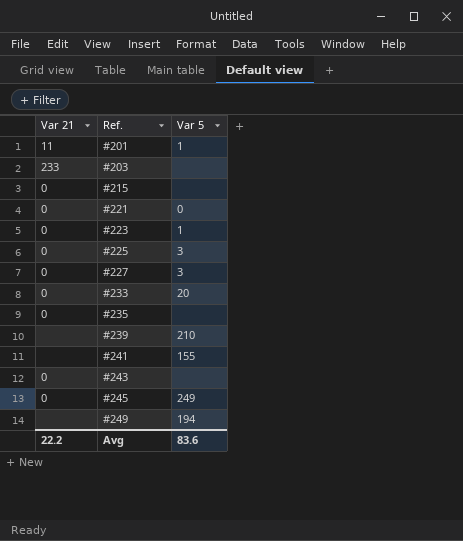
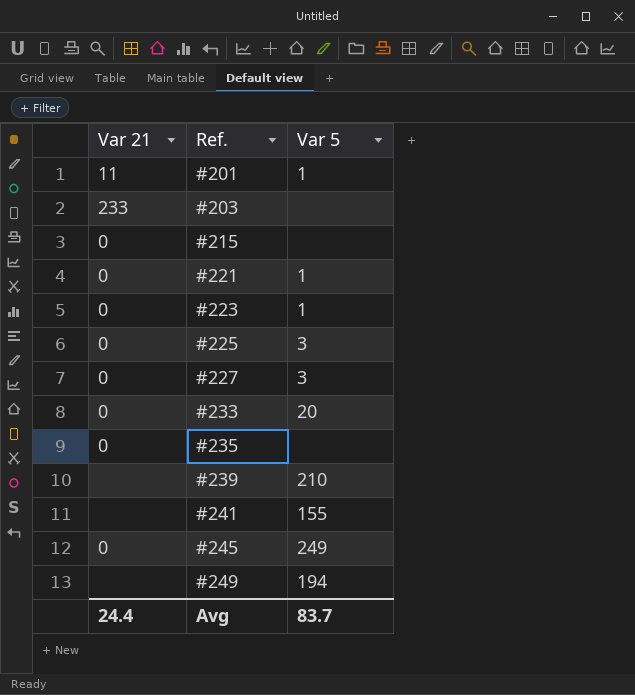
row #243: 0 | none -> none
#221 | Var 5: 0 -> 1
Avg | Var 21: 22.2 -> 24.4
Avg | Var 5: 83.6 -> 83.7

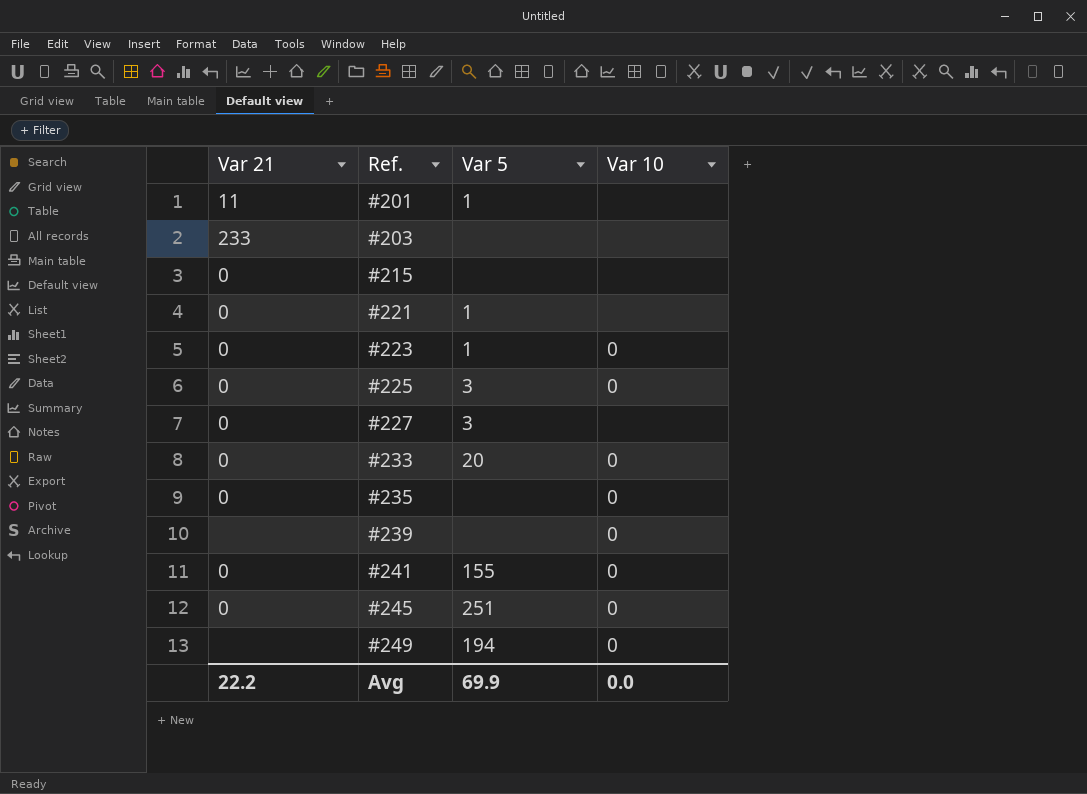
column Var 10 | position: none -> 4
#239 | Var 5: 210 -> none
#241 | Var 21: none -> 0
#245 | Var 5: 249 -> 251
Avg | Var 21: 24.4 -> 22.2
Avg | Var 5: 83.7 -> 69.9

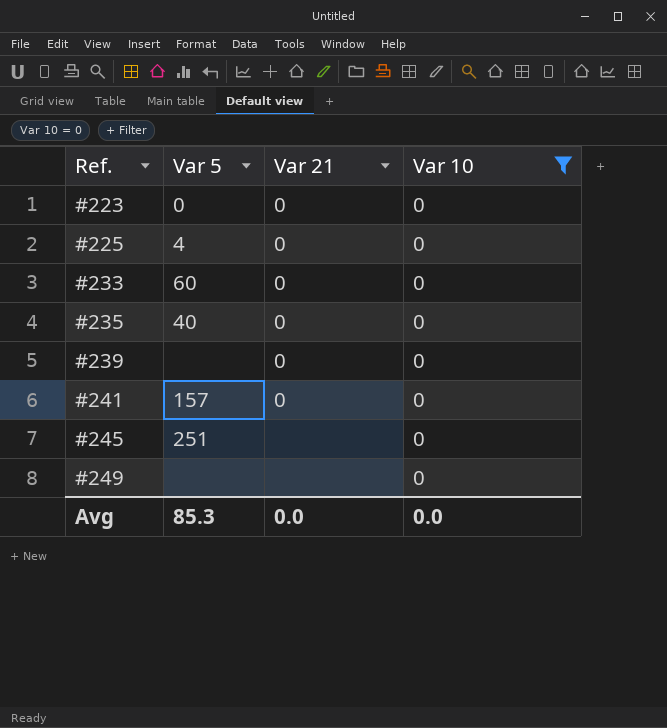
filter: none -> Var 10 = 0
column Var 21 | position: 1 -> 3
#223 | Var 5: 1 -> 0
#225 | Var 5: 3 -> 4
#233 | Var 5: 20 -> 60
#235 | Var 5: none -> 40
#239 | Var 21: none -> 0
#241 | Var 5: 155 -> 157
#245 | Var 21: 0 -> none
#249 | Var 5: 194 -> none
Avg | Var 5: 69.9 -> 85.3
Avg | Var 21: 22.2 -> 0.0

